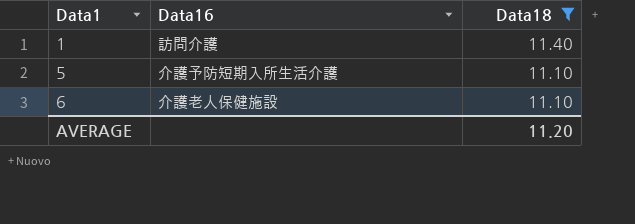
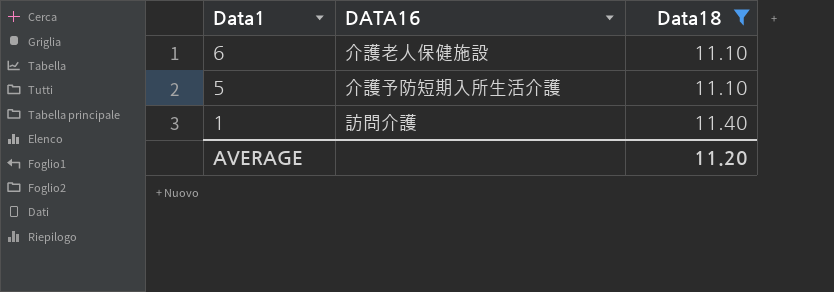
row order: Data1 ascending -> Data1 descending
column name: Data16 -> DATA16

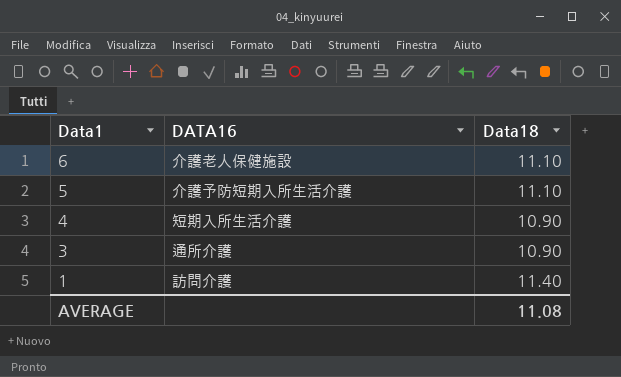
filter: Data18 != 10.90 -> none
AVERAGE | Data18: 11.20 -> 11.08

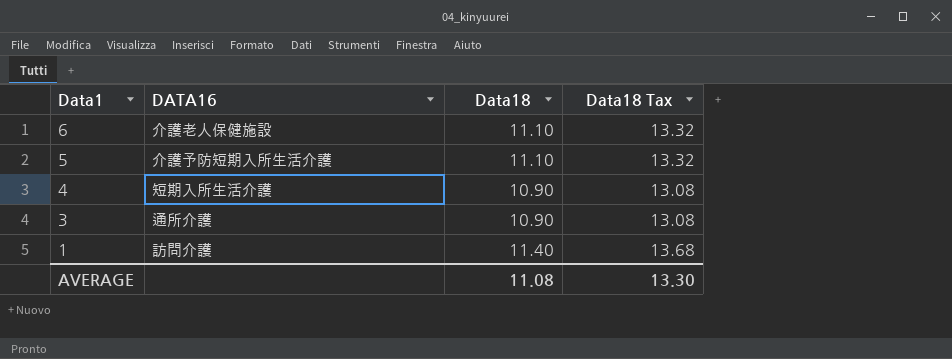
column Data18 Tax | formula: none -> [Data18] * 1.2

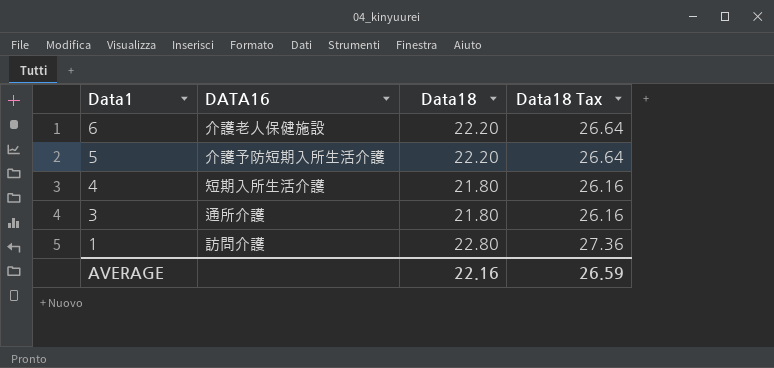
6 | Data18: 11.10 -> 22.20
6 | Data18 Tax: 13.32 -> 26.64
5 | Data18: 11.10 -> 22.20
5 | Data18 Tax: 13.32 -> 26.64
4 | Data18: 10.90 -> 21.80
4 | Data18 Tax: 13.08 -> 26.16
3 | Data18: 10.90 -> 21.80
3 | Data18 Tax: 13.08 -> 26.16
1 | Data18: 11.40 -> 22.80
1 | Data18 Tax: 13.68 -> 27.36
AVERAGE | Data18: 11.08 -> 22.16
AVERAGE | Data18 Tax: 13.30 -> 26.59

